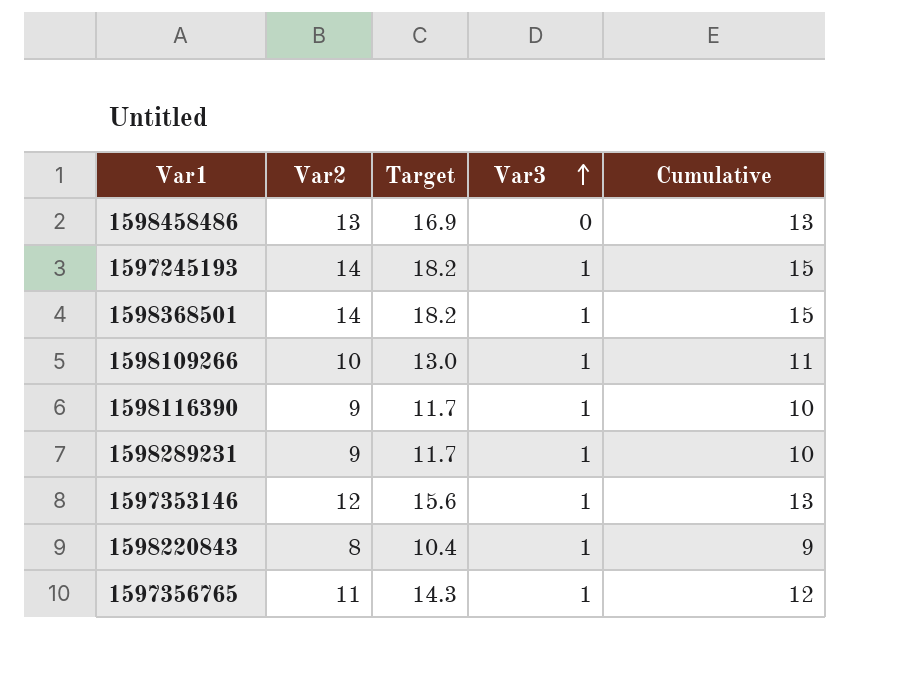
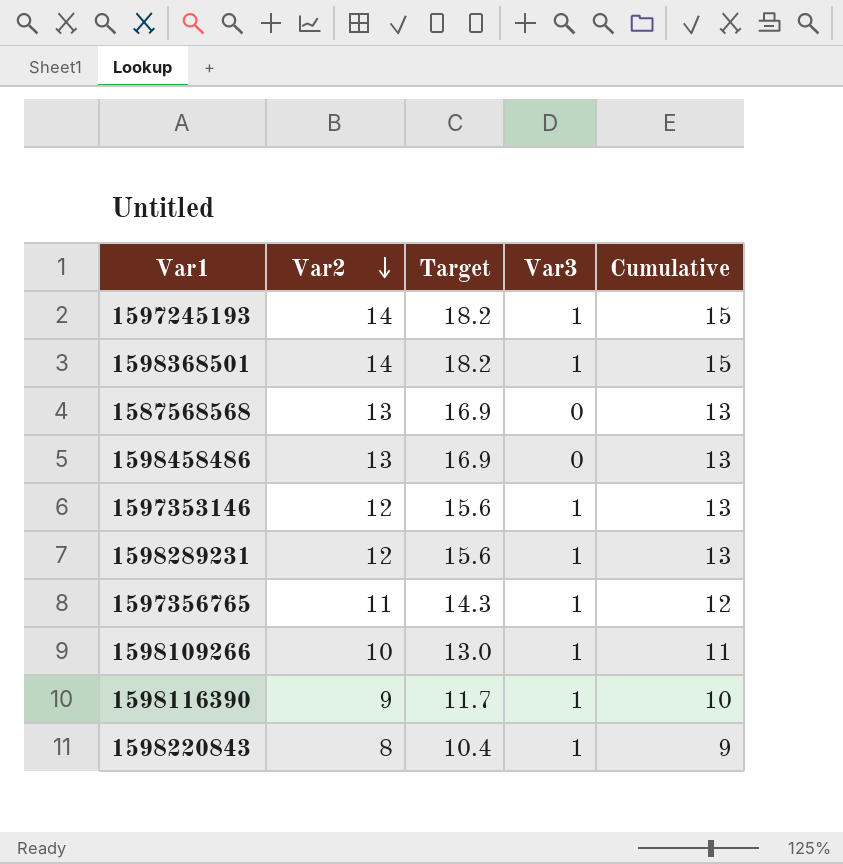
row order: Var3 ascending -> Var2 descending
row 1587568568: none -> 13 | 16.9 | 0 | 13
1598289231 | Var2: 9 -> 12
1598289231 | Target: 11.7 -> 15.6
1598289231 | Cumulative: 10 -> 13

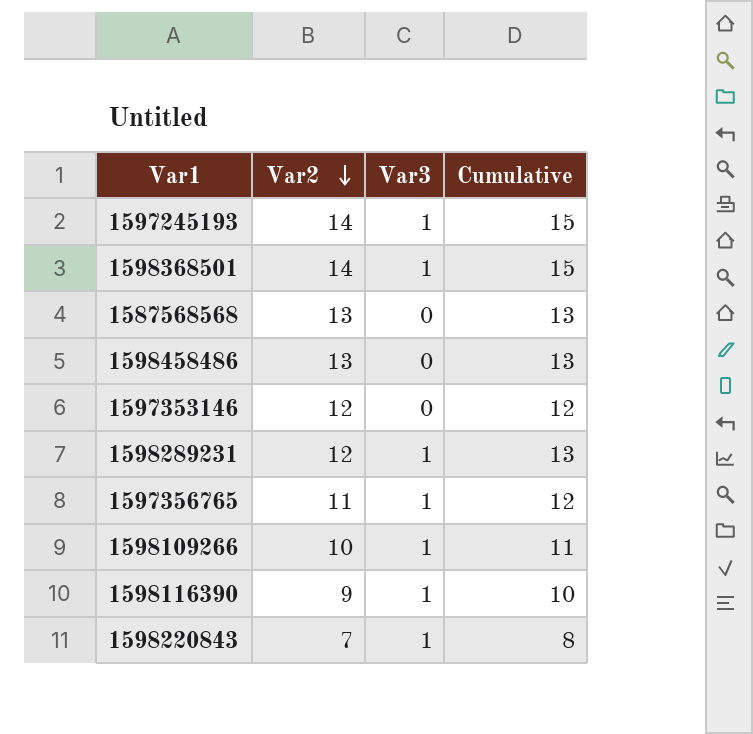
column Target | formula: [Var2] * 1.3 -> none
1597353146 | Var3: 1 -> 0
1597353146 | Cumulative: 13 -> 12
1598220843 | Var2: 8 -> 7
1598220843 | Cumulative: 9 -> 8

